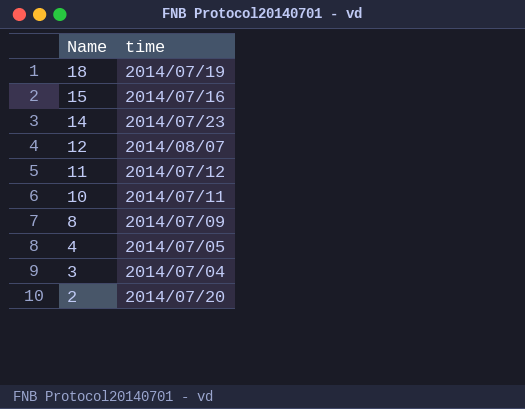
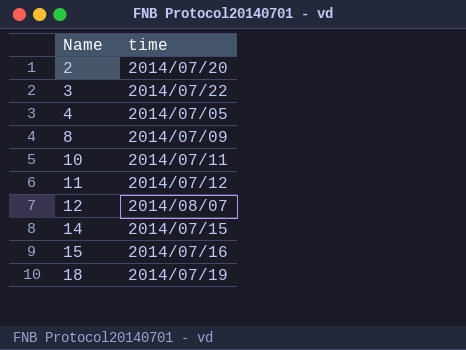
row order: Name descending -> Name ascending
3 | time: 2014/07/04 -> 2014/07/22
14 | time: 2014/07/23 -> 2014/07/15

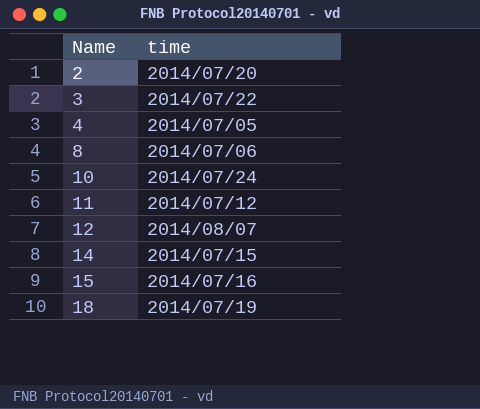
8 | time: 2014/07/09 -> 2014/07/06
10 | time: 2014/07/11 -> 2014/07/24

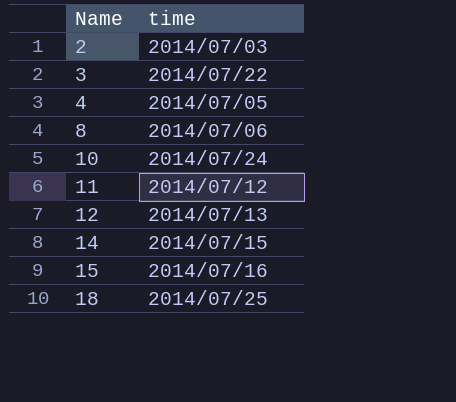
2 | time: 2014/07/20 -> 2014/07/03
12 | time: 2014/08/07 -> 2014/07/13
18 | time: 2014/07/19 -> 2014/07/25

